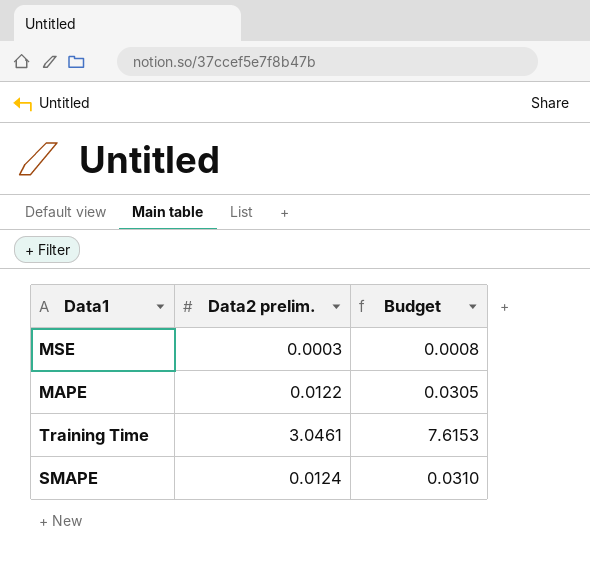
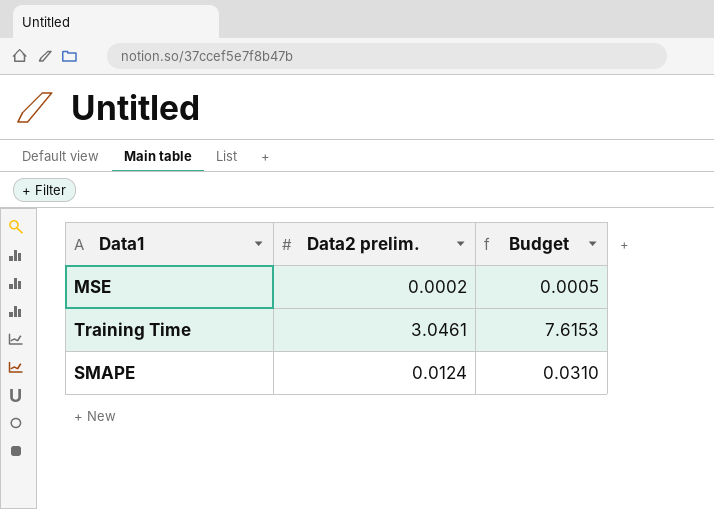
row MAPE: 0.0122 | 0.0305 -> none
MSE | Data2 prelim.: 0.0003 -> 0.0002
MSE | Budget: 0.0008 -> 0.0005

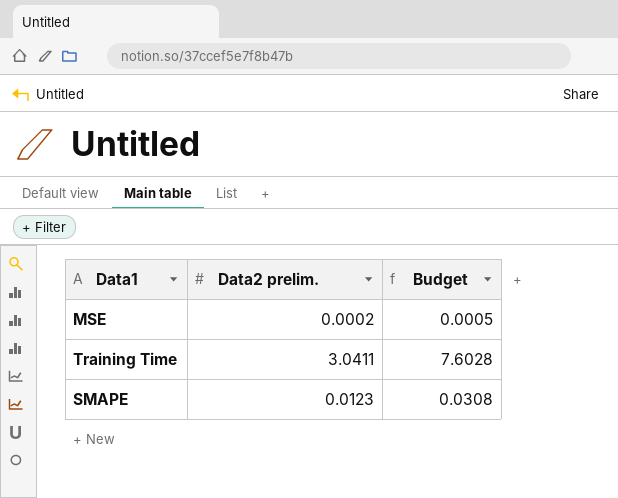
Training Time | Data2 prelim.: 3.0461 -> 3.0411
Training Time | Budget: 7.6153 -> 7.6028
SMAPE | Data2 prelim.: 0.0124 -> 0.0123
SMAPE | Budget: 0.0310 -> 0.0308

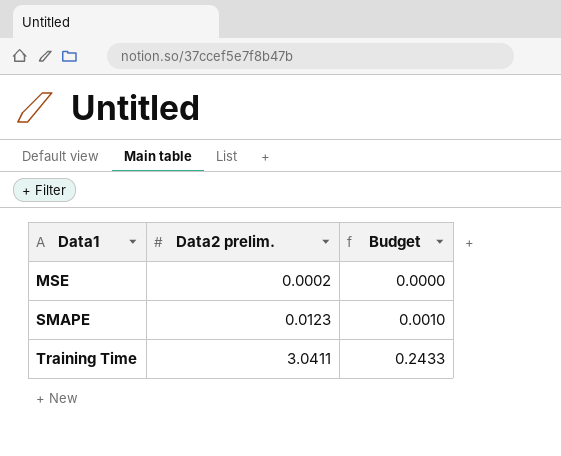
row order: none -> Data1 ascending
column Budget | formula: [Data2 prelim.] * 2.5 -> [Data2 prelim.] * 0.08

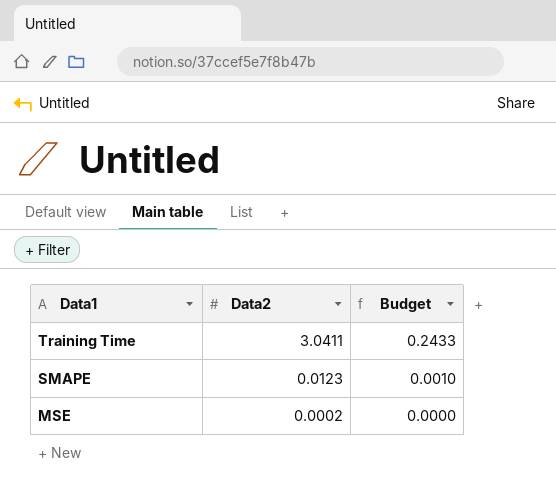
row order: Data1 ascending -> Data1 descending
column name: Data2 prelim. -> Data2

